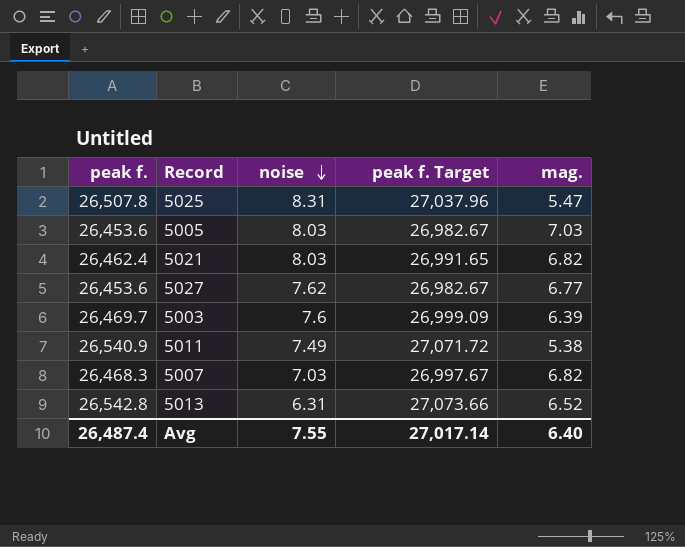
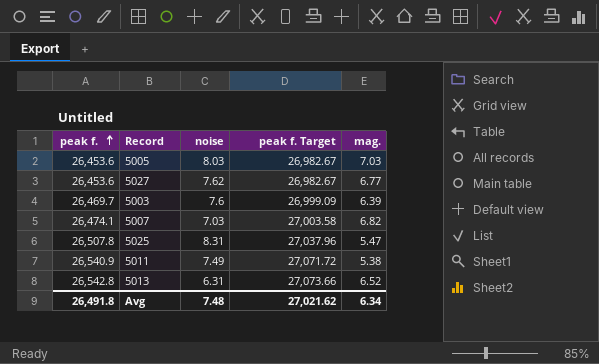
row order: noise descending -> peak f. ascending
row 5021: 26,462.4 | 8.03 | 26,991.65 | 6.82 -> none
5007 | peak f.: 26,468.3 -> 26,474.1
5007 | peak f. Target: 26,997.67 -> 27,003.58
Avg | peak f.: 26,487.4 -> 26,491.8
Avg | noise: 7.55 -> 7.48
Avg | peak f. Target: 27,017.14 -> 27,021.62
Avg | mag.: 6.40 -> 6.34

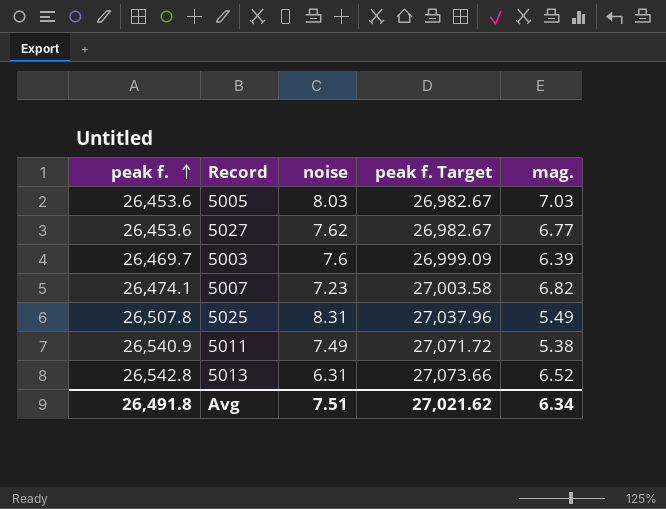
5007 | noise: 7.03 -> 7.23
5025 | mag.: 5.47 -> 5.49
Avg | noise: 7.48 -> 7.51

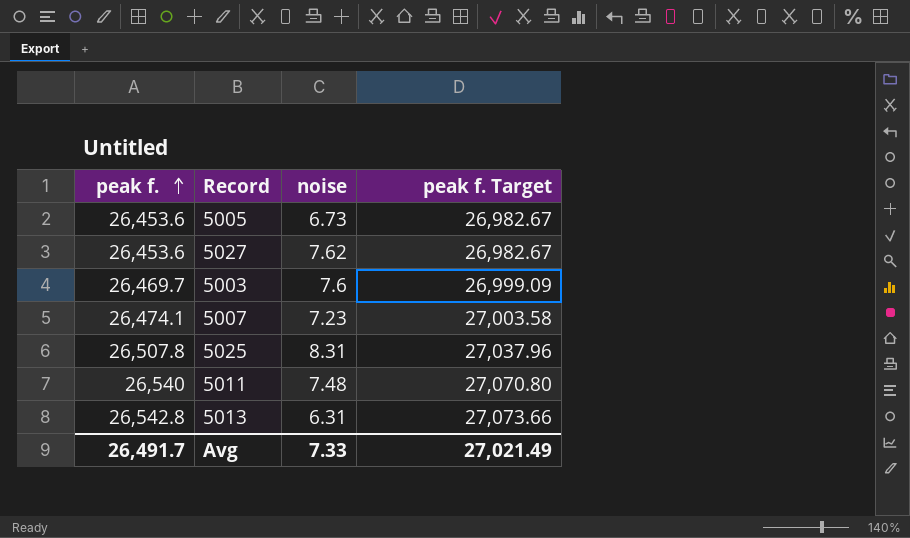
column mag. | position: 5 -> none
5005 | noise: 8.03 -> 6.73
5011 | peak f.: 26,540.9 -> 26,540
5011 | noise: 7.49 -> 7.48
5011 | peak f. Target: 27,071.72 -> 27,070.80
Avg | peak f.: 26,491.8 -> 26,491.7
Avg | noise: 7.51 -> 7.33
Avg | peak f. Target: 27,021.62 -> 27,021.49

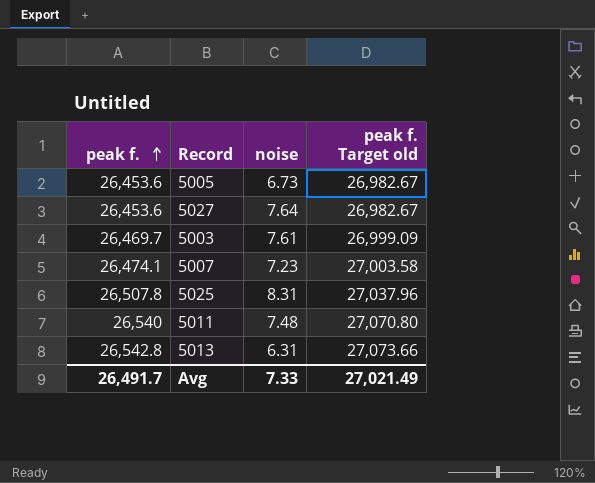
column name: peak f. Target -> peak f. Target old
5027 | noise: 7.62 -> 7.64
5003 | noise: 7.6 -> 7.61

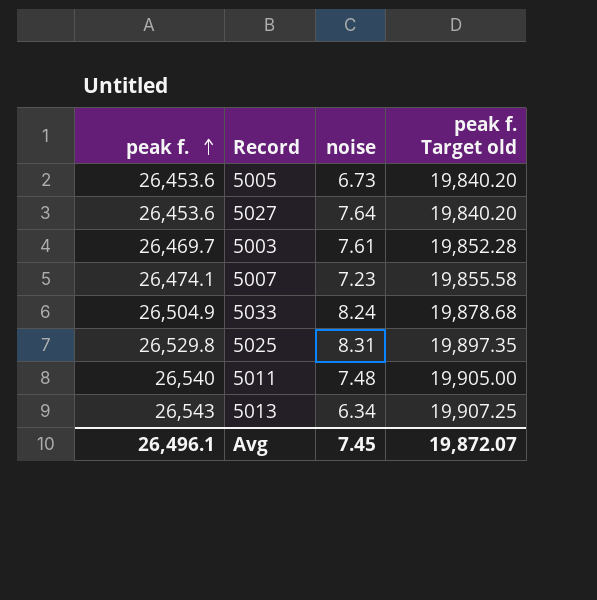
column peak f. Target old | formula: [peak f.] * 1.02 -> [peak f.] * 0.75
row 5033: none -> 26,504.9 | 8.24 | 19,878.68
5025 | peak f.: 26,507.8 -> 26,529.8
5013 | peak f.: 26,542.8 -> 26,543
5013 | noise: 6.31 -> 6.34
Avg | peak f.: 26,491.7 -> 26,496.1
Avg | noise: 7.33 -> 7.45
Avg | peak f. Target old: 27,021.49 -> 19,872.07

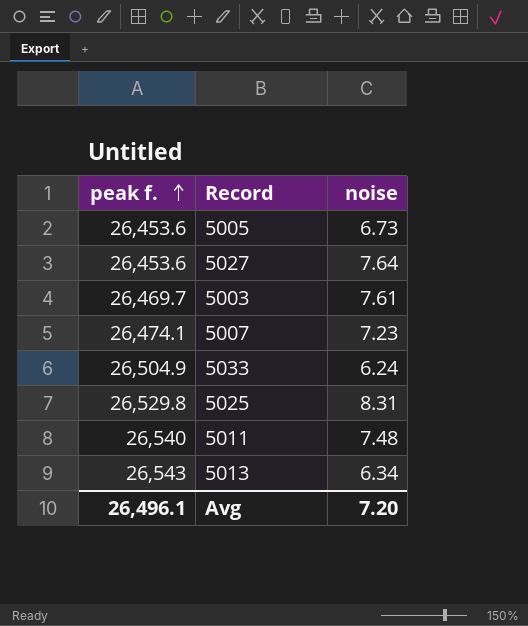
column peak f. Target old | formula: [peak f.] * 0.75 -> none
5033 | noise: 8.24 -> 6.24
Avg | noise: 7.45 -> 7.20

